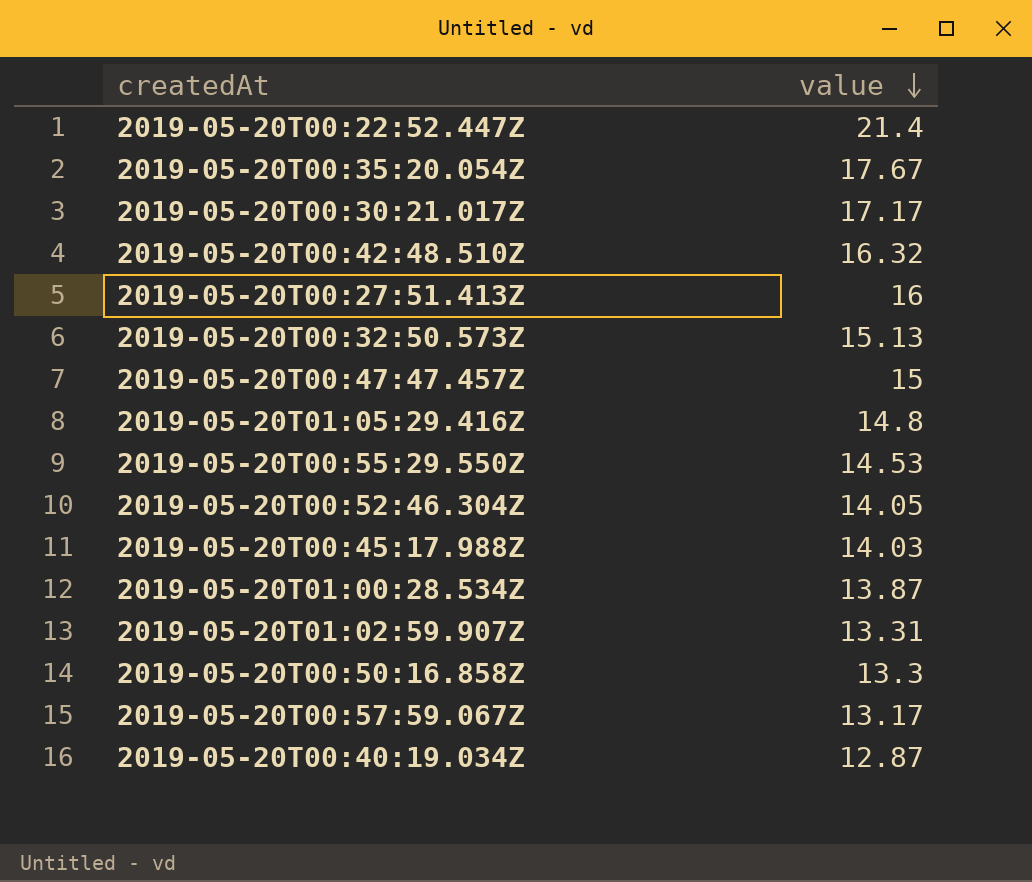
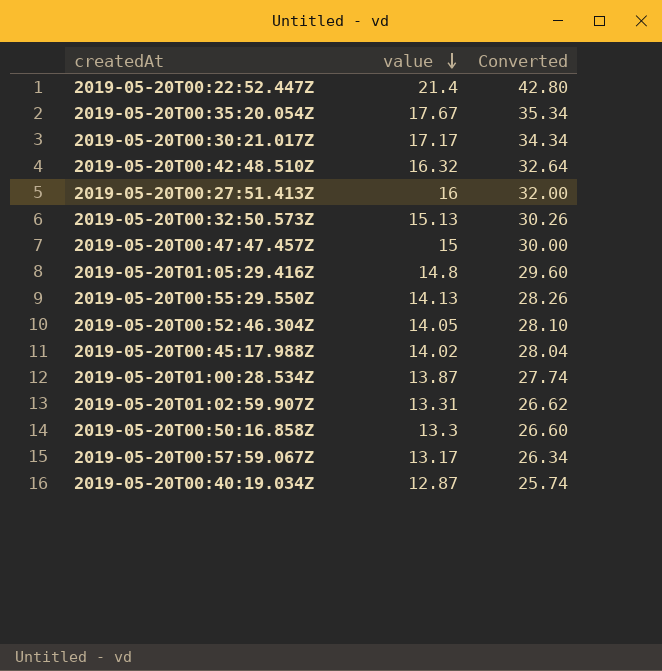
column Converted | formula: none -> [value] * 2
2019-05-20T00:55:29.550Z | value: 14.53 -> 14.13
2019-05-20T00:45:17.988Z | value: 14.03 -> 14.02

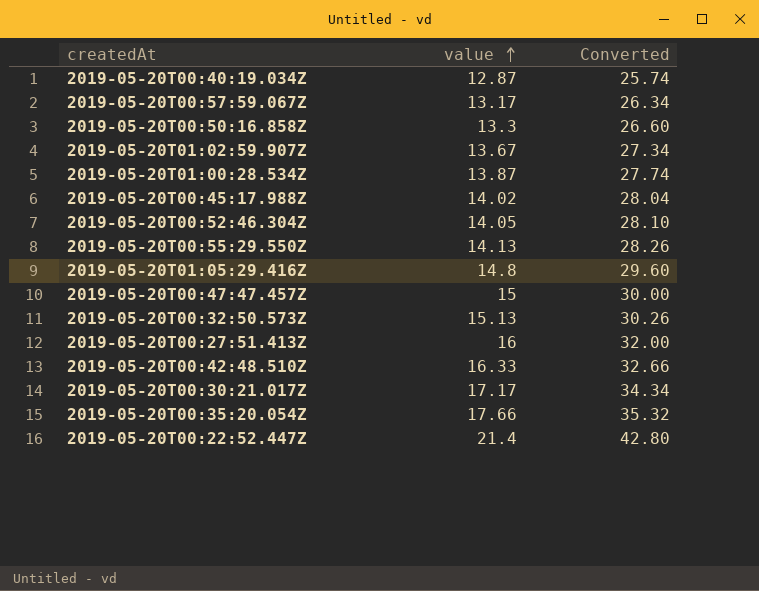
row order: value descending -> value ascending
2019-05-20T01:02:59.907Z | value: 13.31 -> 13.67
2019-05-20T01:02:59.907Z | Converted: 26.62 -> 27.34
2019-05-20T00:42:48.510Z | value: 16.32 -> 16.33
2019-05-20T00:42:48.510Z | Converted: 32.64 -> 32.66
2019-05-20T00:35:20.054Z | value: 17.67 -> 17.66
2019-05-20T00:35:20.054Z | Converted: 35.34 -> 35.32

